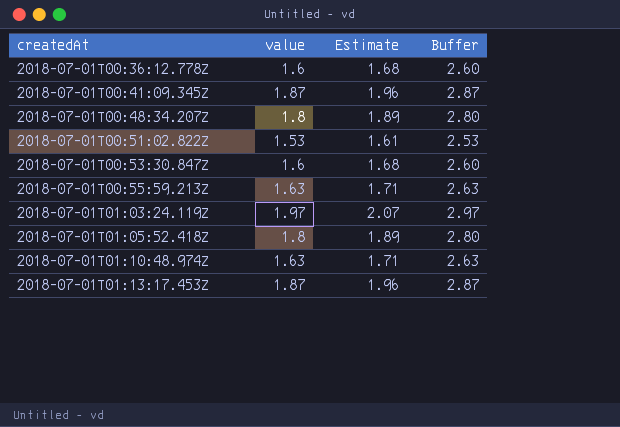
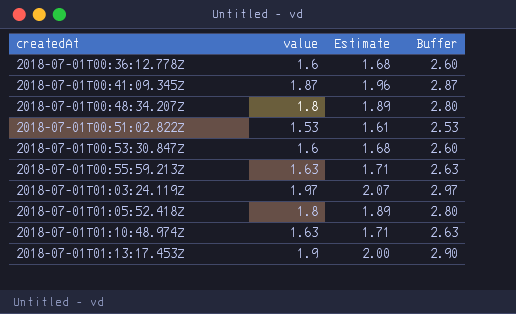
2018-07-01T01:13:17.453Z | value: 1.87 -> 1.9
2018-07-01T01:13:17.453Z | Estimate: 1.96 -> 2.00
2018-07-01T01:13:17.453Z | Buffer: 2.87 -> 2.90

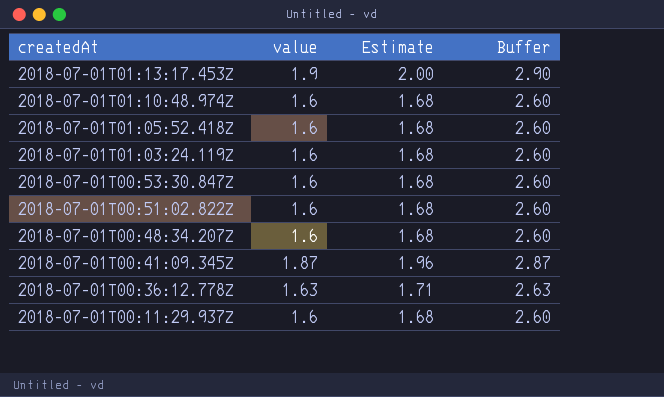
row order: createdAt ascending -> createdAt descending
row 2018-07-01T00:55:59.213Z: 1.63 | 1.71 | 2.63 -> none
2018-07-01T01:10:48.974Z | value: 1.63 -> 1.6
2018-07-01T01:10:48.974Z | Estimate: 1.71 -> 1.68
2018-07-01T01:10:48.974Z | Buffer: 2.63 -> 2.60
2018-07-01T01:05:52.418Z | value: 1.8 -> 1.6
2018-07-01T01:05:52.418Z | Estimate: 1.89 -> 1.68
2018-07-01T01:05:52.418Z | Buffer: 2.80 -> 2.60
2018-07-01T01:03:24.119Z | value: 1.97 -> 1.6
2018-07-01T01:03:24.119Z | Estimate: 2.07 -> 1.68
2018-07-01T01:03:24.119Z | Buffer: 2.97 -> 2.60
2018-07-01T00:51:02.822Z | value: 1.53 -> 1.6
2018-07-01T00:51:02.822Z | Estimate: 1.61 -> 1.68
2018-07-01T00:51:02.822Z | Buffer: 2.53 -> 2.60
2018-07-01T00:48:34.207Z | value: 1.8 -> 1.6
2018-07-01T00:48:34.207Z | Estimate: 1.89 -> 1.68
2018-07-01T00:48:34.207Z | Buffer: 2.80 -> 2.60
2018-07-01T00:36:12.778Z | value: 1.6 -> 1.63
2018-07-01T00:36:12.778Z | Estimate: 1.68 -> 1.71
2018-07-01T00:36:12.778Z | Buffer: 2.60 -> 2.63
row 2018-07-01T00:11:29.937Z: none -> 1.6 | 1.68 | 2.60

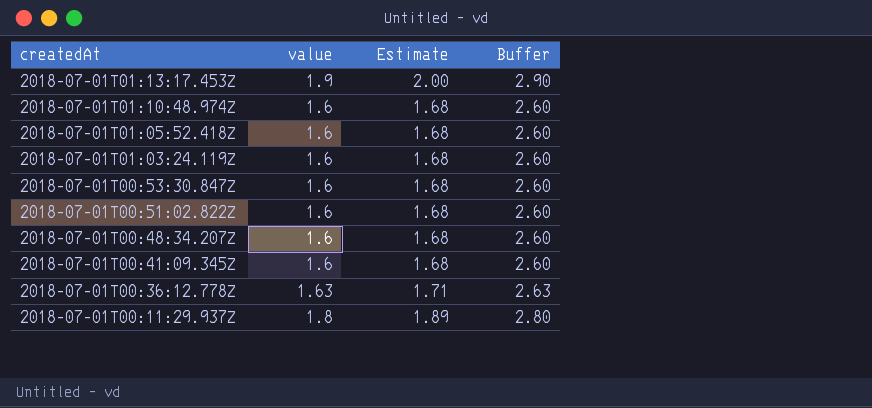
2018-07-01T00:41:09.345Z | value: 1.87 -> 1.6
2018-07-01T00:41:09.345Z | Estimate: 1.96 -> 1.68
2018-07-01T00:41:09.345Z | Buffer: 2.87 -> 2.60
2018-07-01T00:11:29.937Z | value: 1.6 -> 1.8
2018-07-01T00:11:29.937Z | Estimate: 1.68 -> 1.89
2018-07-01T00:11:29.937Z | Buffer: 2.60 -> 2.80

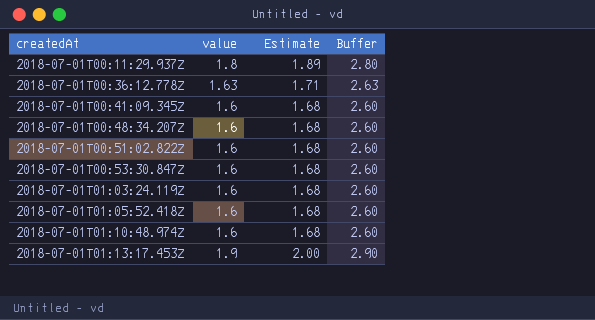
row order: createdAt descending -> createdAt ascending

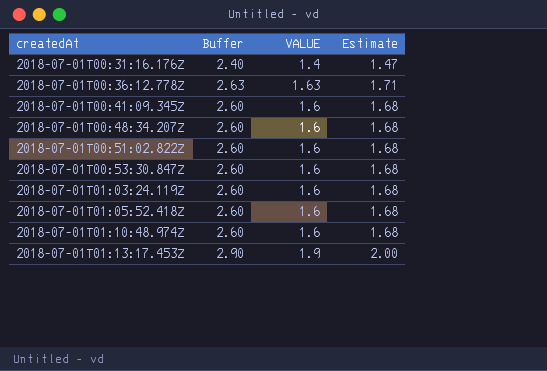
column Buffer | position: 4 -> 2
column name: value -> VALUE
row 2018-07-01T00:11:29.937Z: 1.8 | 1.89 | 2.80 -> none
row 2018-07-01T00:31:16.176Z: none -> 2.40 | 1.4 | 1.47

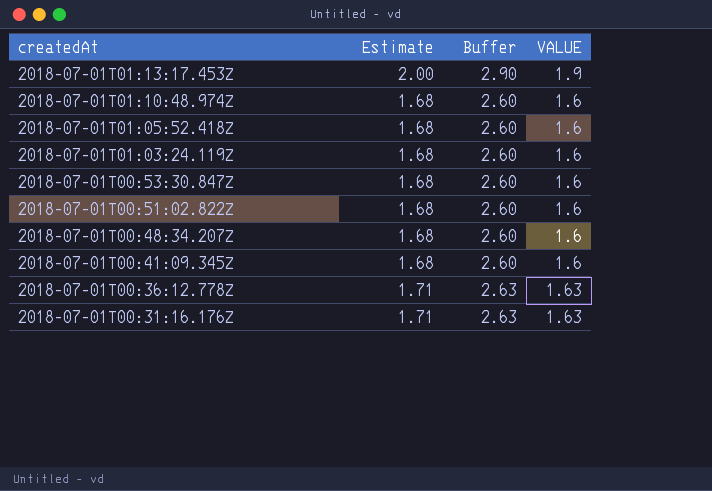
row order: createdAt ascending -> createdAt descending
column Estimate | position: 4 -> 2
2018-07-01T00:31:16.176Z | Estimate: 1.47 -> 1.71
2018-07-01T00:31:16.176Z | Buffer: 2.40 -> 2.63
2018-07-01T00:31:16.176Z | VALUE: 1.4 -> 1.63

